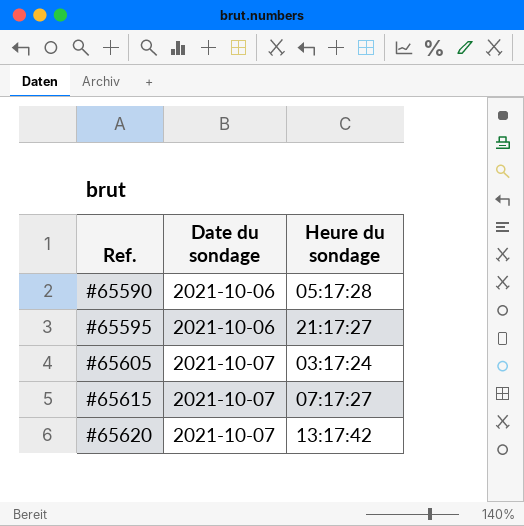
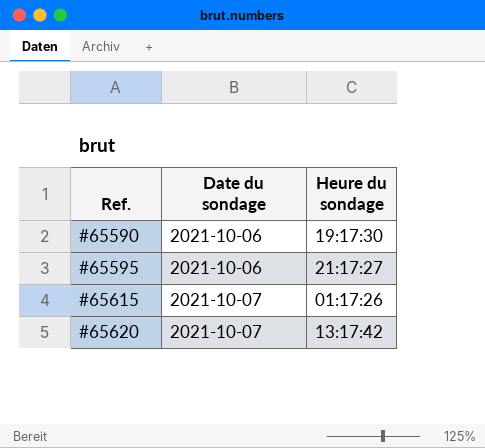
row #65605: 2021-10-07 | 03:17:24 -> none
#65590 | Heure du sondage: 05:17:28 -> 19:17:30
#65615 | Heure du sondage: 07:17:27 -> 01:17:26

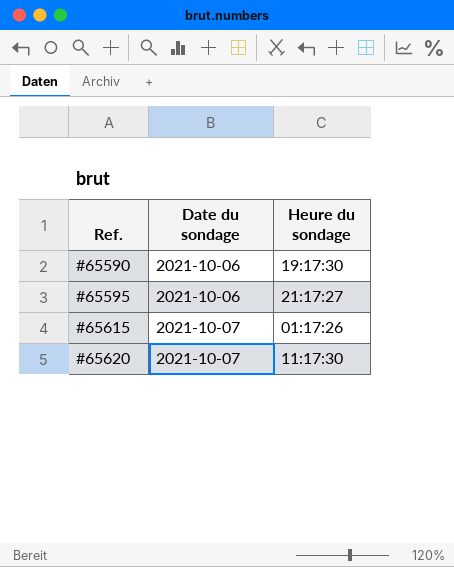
#65620 | Heure du sondage: 13:17:42 -> 11:17:30

